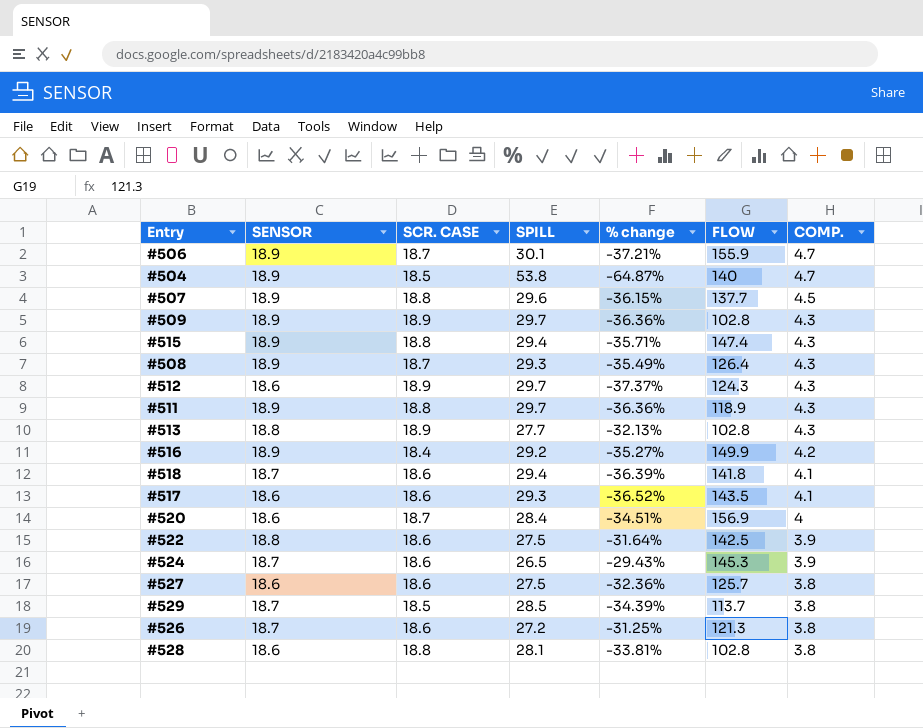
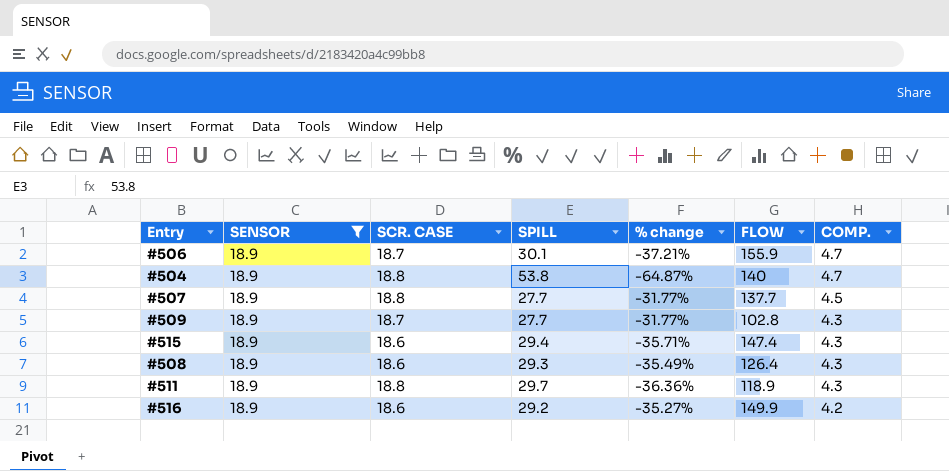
filter: none -> SENSOR = 18.9
#504 | SCR. CASE: 18.5 -> 18.8
#507 | SPILL: 29.6 -> 27.7
#507 | % change: -36.15% -> -31.77%
#509 | SCR. CASE: 18.9 -> 18.7
#509 | SPILL: 29.7 -> 27.7
#509 | % change: -36.36% -> -31.77%
#515 | SCR. CASE: 18.8 -> 18.6
#508 | SCR. CASE: 18.7 -> 18.6
#516 | SCR. CASE: 18.4 -> 18.6

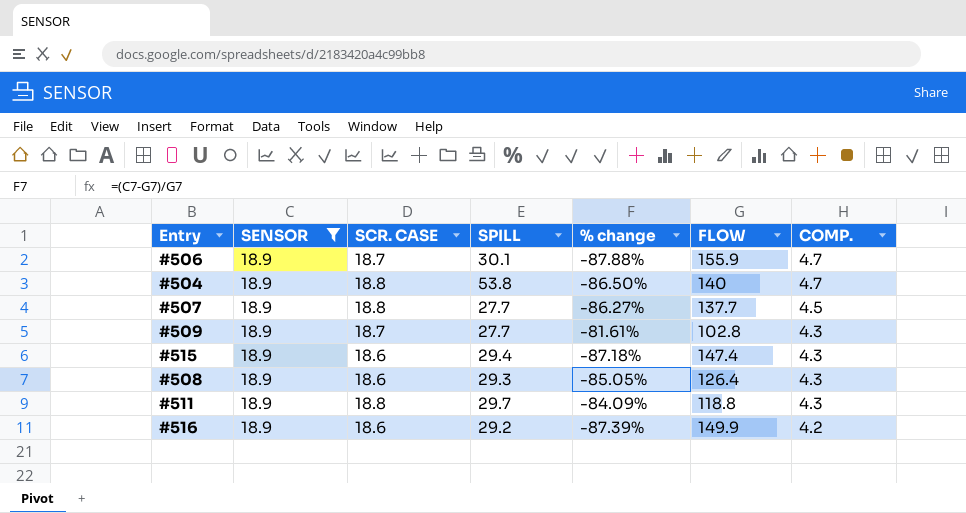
column % change | formula: ([SENSOR] - [SPILL]) / [SPILL] -> ([SENSOR] - [FLOW]) / [FLOW]
#511 | FLOW: 118.9 -> 118.8

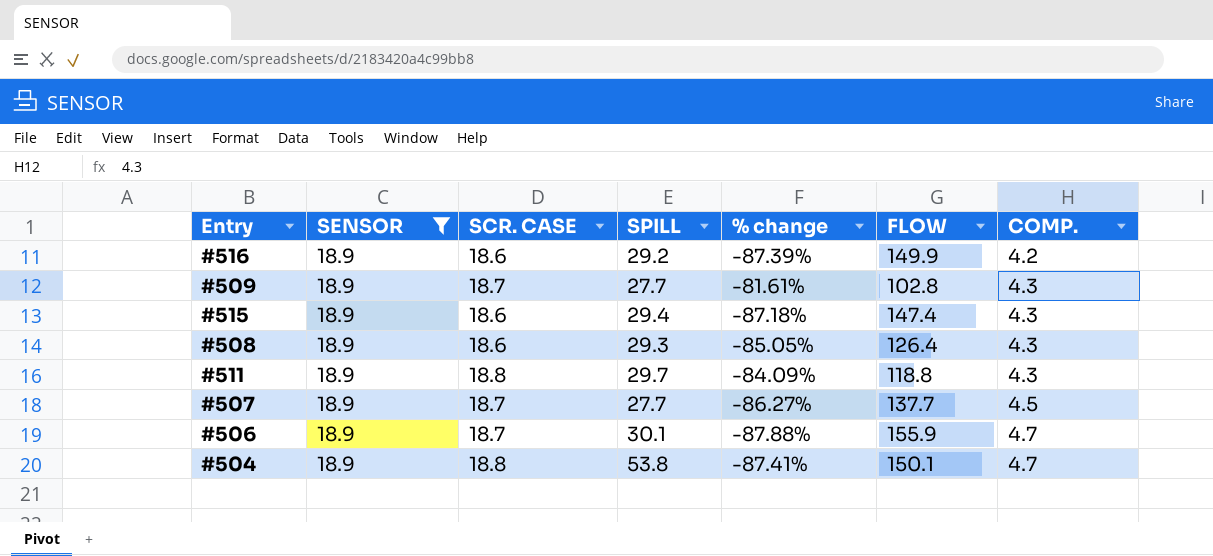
row order: COMP. descending -> COMP. ascending
#507 | SCR. CASE: 18.8 -> 18.7
#504 | % change: -86.50% -> -87.41%
#504 | FLOW: 140 -> 150.1

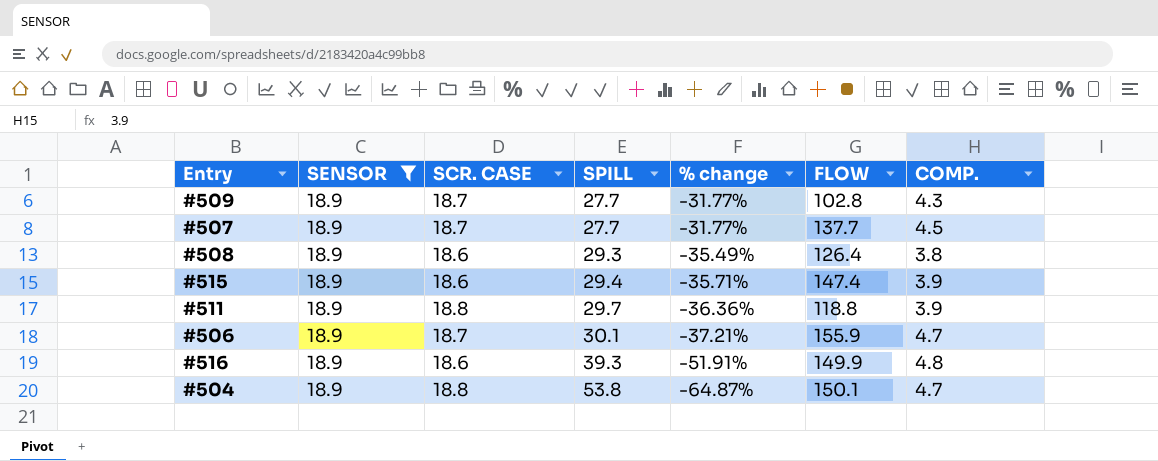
row order: COMP. ascending -> SPILL ascending
column % change | formula: ([SENSOR] - [FLOW]) / [FLOW] -> ([SENSOR] - [SPILL]) / [SPILL]
#508 | COMP.: 4.3 -> 3.8
#515 | COMP.: 4.3 -> 3.9
#511 | COMP.: 4.3 -> 3.9
#516 | SPILL: 29.2 -> 39.3
#516 | COMP.: 4.2 -> 4.8

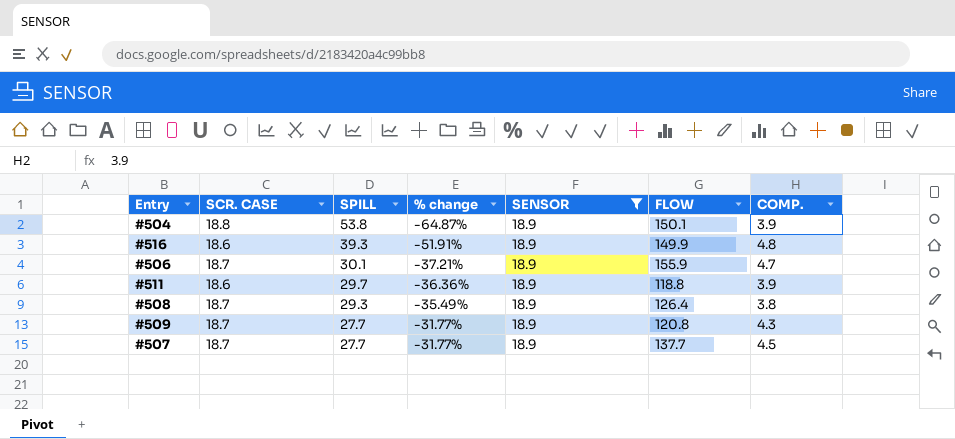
row order: SPILL ascending -> SPILL descending
column SENSOR | position: 2 -> 5
row #515: 18.9 | 18.6 | 29.4 | -35.71% | 147.4 | 3.9 -> none
#504 | COMP.: 4.7 -> 3.9
#511 | SCR. CASE: 18.8 -> 18.6
#508 | SCR. CASE: 18.6 -> 18.7
#509 | FLOW: 102.8 -> 120.8

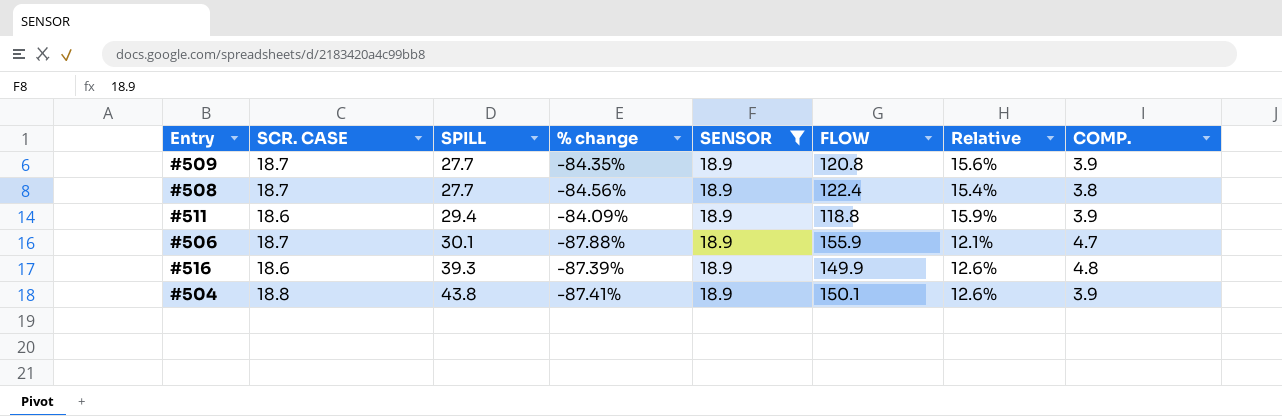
row order: SPILL descending -> SPILL ascending
column % change | formula: ([SENSOR] - [SPILL]) / [SPILL] -> ([SENSOR] - [FLOW]) / [FLOW]
column Relative | formula: none -> [SENSOR] / [FLOW]
row #507: 18.7 | 27.7 | -31.77% | 18.9 | 137.7 | 4.5 -> none
#509 | COMP.: 4.3 -> 3.9
#508 | SPILL: 29.3 -> 27.7
#508 | FLOW: 126.4 -> 122.4
#511 | SPILL: 29.7 -> 29.4
#504 | SPILL: 53.8 -> 43.8

